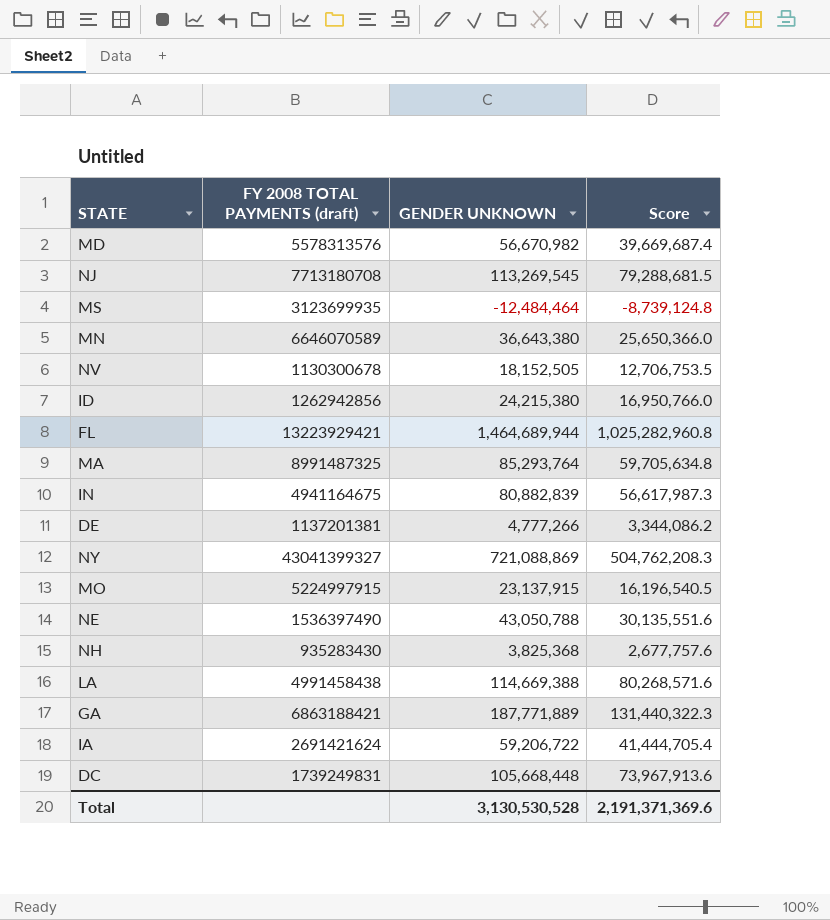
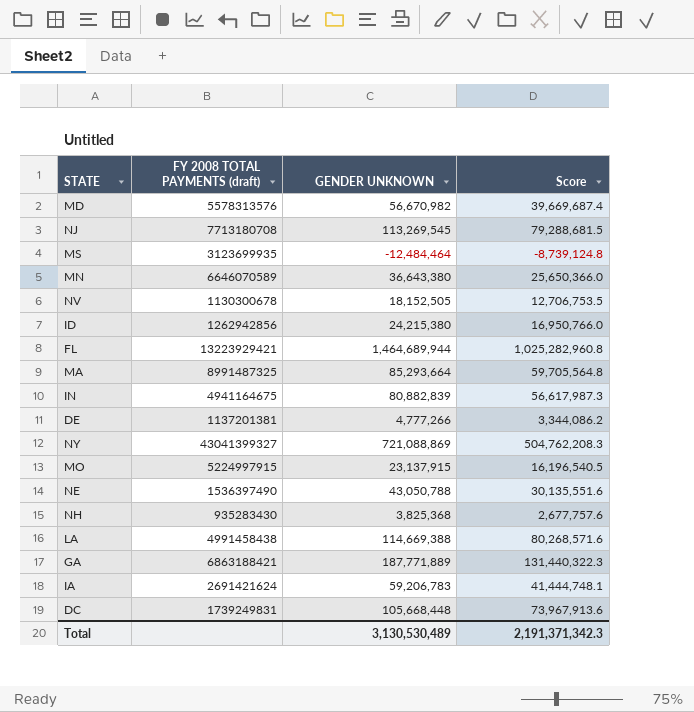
MA | GENDER UNKNOWN: 85,293,764 -> 85,293,664
MA | Score: 59,705,634.8 -> 59,705,564.8
IA | GENDER UNKNOWN: 59,206,722 -> 59,206,783
IA | Score: 41,444,705.4 -> 41,444,748.1
Total | GENDER UNKNOWN: 3,130,530,528 -> 3,130,530,489
Total | Score: 2,191,371,369.6 -> 2,191,371,342.3

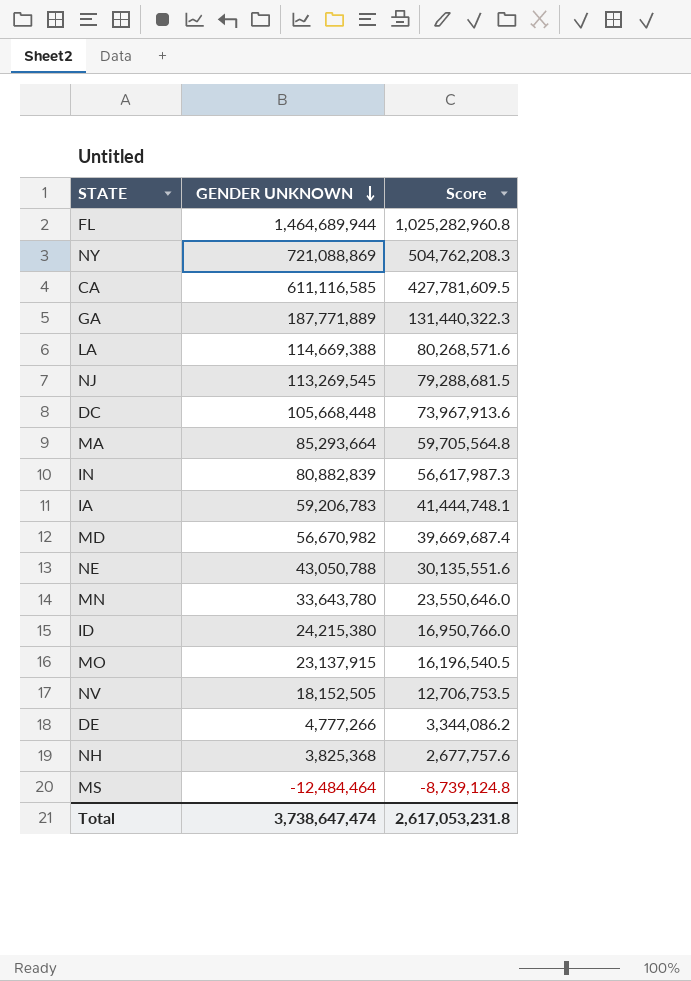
row order: none -> GENDER UNKNOWN descending
column FY 2008 TOTAL PAYMENTS (draft) | position: 2 -> none
row CA: none -> 611,116,585 | 427,781,609.5
MN | GENDER UNKNOWN: 36,643,380 -> 33,643,780
MN | Score: 25,650,366.0 -> 23,550,646.0
Total | GENDER UNKNOWN: 3,130,530,489 -> 3,738,647,474
Total | Score: 2,191,371,342.3 -> 2,617,053,231.8

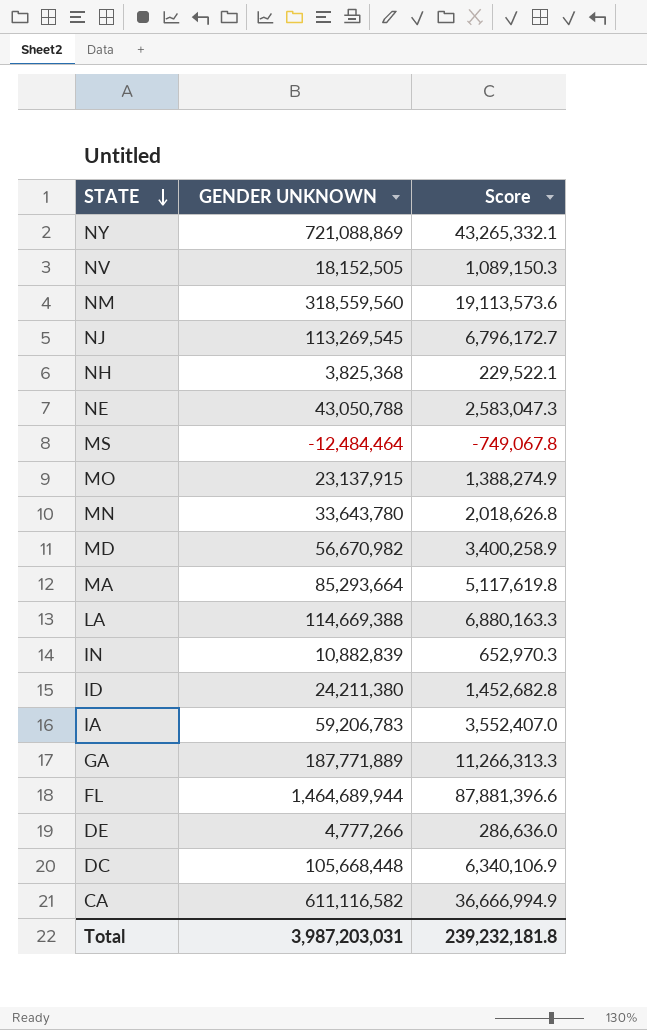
row order: GENDER UNKNOWN descending -> STATE descending
column Score | formula: [GENDER UNKNOWN] * 0.7 -> [GENDER UNKNOWN] * 0.06
row NM: none -> 318,559,560 | 19,113,573.6
IN | GENDER UNKNOWN: 80,882,839 -> 10,882,839
ID | GENDER UNKNOWN: 24,215,380 -> 24,211,380
CA | GENDER UNKNOWN: 611,116,585 -> 611,116,582
Total | GENDER UNKNOWN: 3,738,647,474 -> 3,987,203,031
Total | Score: 2,617,053,231.8 -> 239,232,181.8

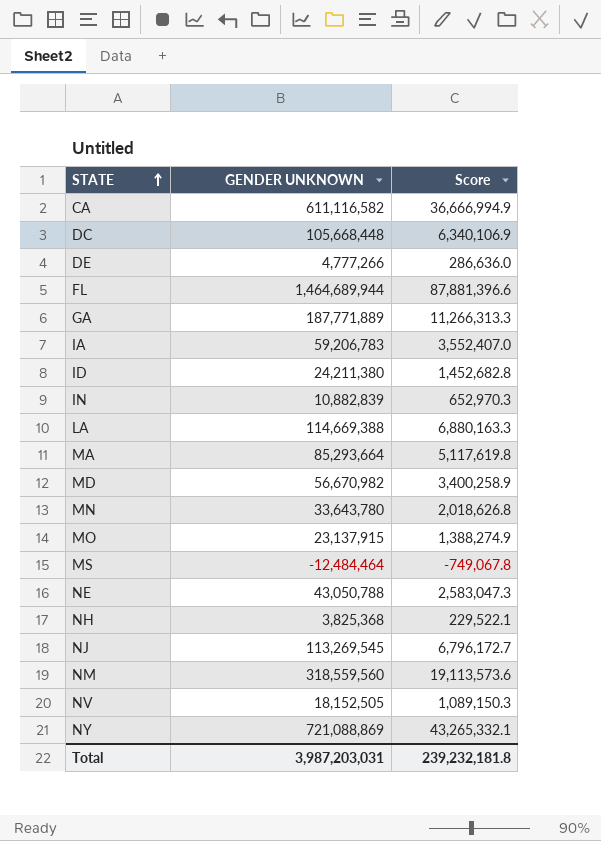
row order: STATE descending -> STATE ascending

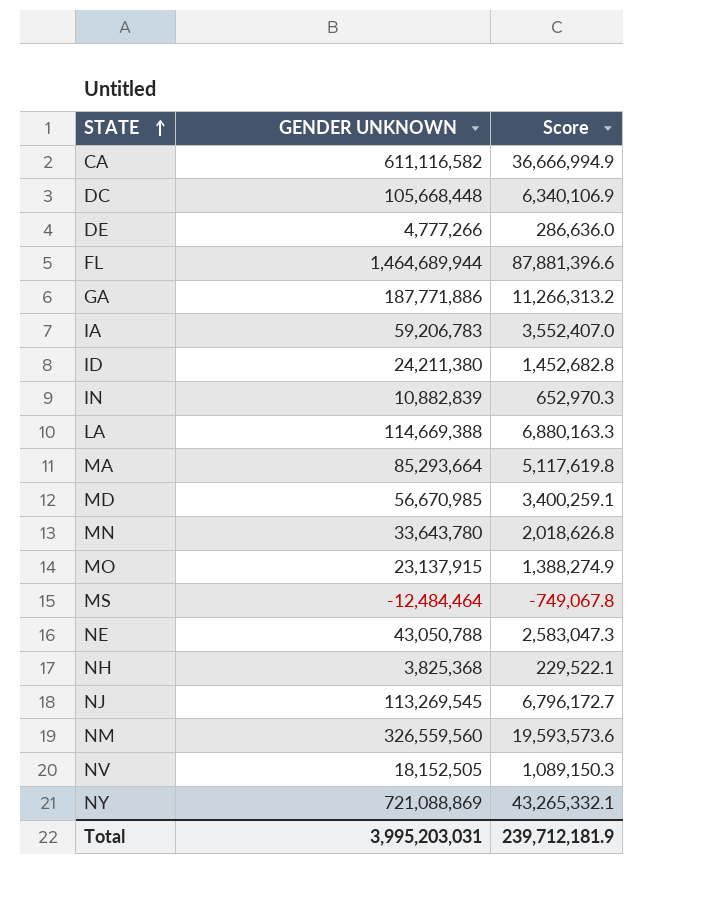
GA | GENDER UNKNOWN: 187,771,889 -> 187,771,886
GA | Score: 11,266,313.3 -> 11,266,313.2
MD | GENDER UNKNOWN: 56,670,982 -> 56,670,985
MD | Score: 3,400,258.9 -> 3,400,259.1
NM | GENDER UNKNOWN: 318,559,560 -> 326,559,560
NM | Score: 19,113,573.6 -> 19,593,573.6
Total | GENDER UNKNOWN: 3,987,203,031 -> 3,995,203,031
Total | Score: 239,232,181.8 -> 239,712,181.9

